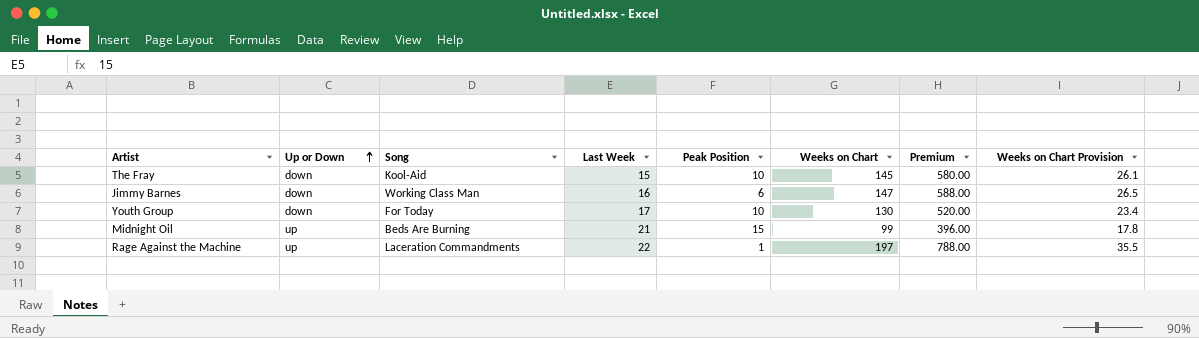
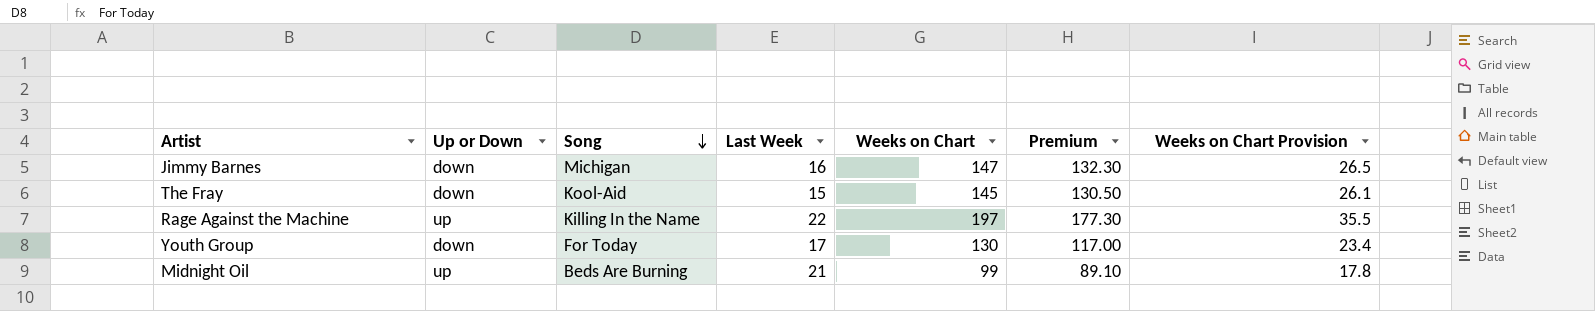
row order: Up or Down ascending -> Song descending
column Peak Position | position: 5 -> none
column Premium | formula: [Weeks on Chart] * 4 -> [Weeks on Chart] * 0.9
Jimmy Barnes | Song: Working Class Man -> Michigan
Rage Against the Machine | Song: Laceration Commandments -> Killing In the Name

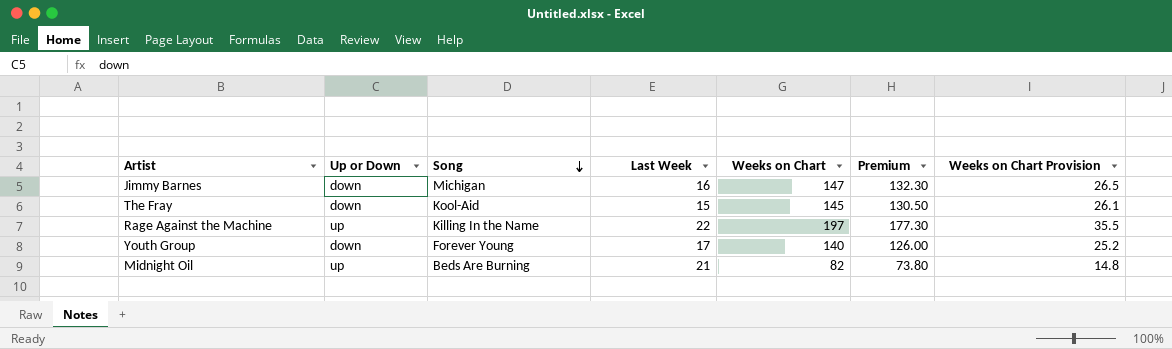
Youth Group | Song: For Today -> Forever Young
Youth Group | Weeks on Chart: 130 -> 140
Youth Group | Premium: 117.00 -> 126.00
Youth Group | Weeks on Chart Provision: 23.4 -> 25.2
Midnight Oil | Weeks on Chart: 99 -> 82
Midnight Oil | Premium: 89.10 -> 73.80
Midnight Oil | Weeks on Chart Provision: 17.8 -> 14.8

